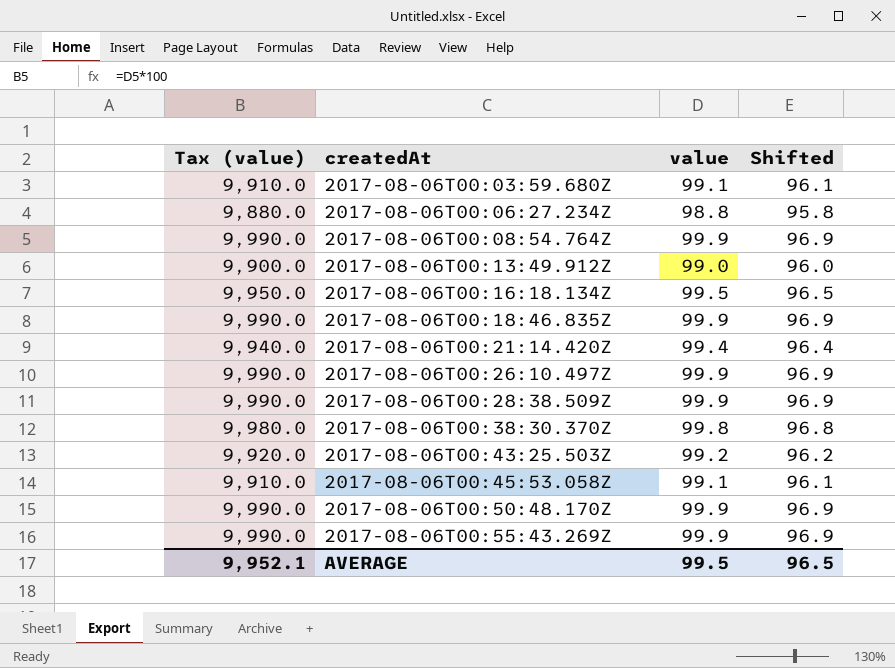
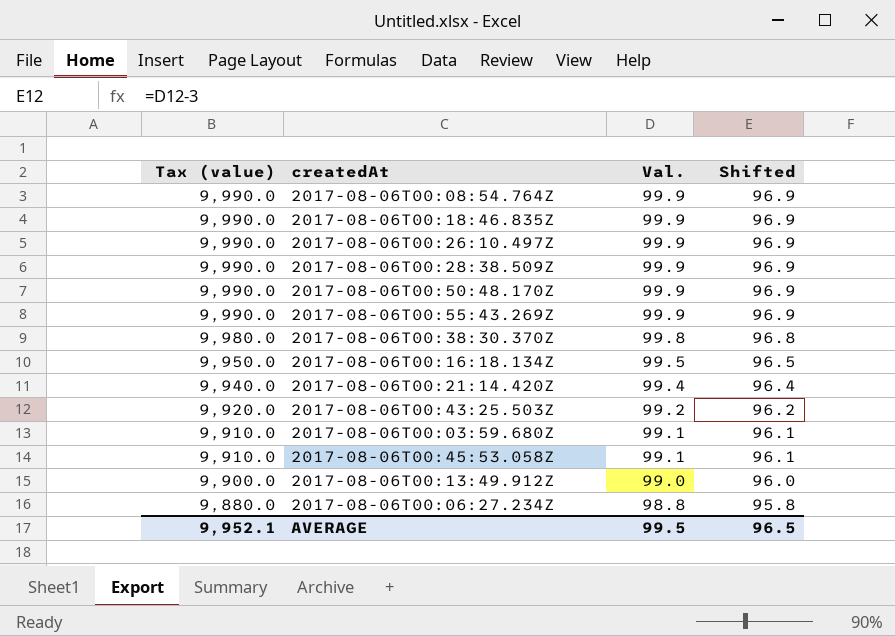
row order: createdAt ascending -> Tax (value) descending
column name: value -> Val.

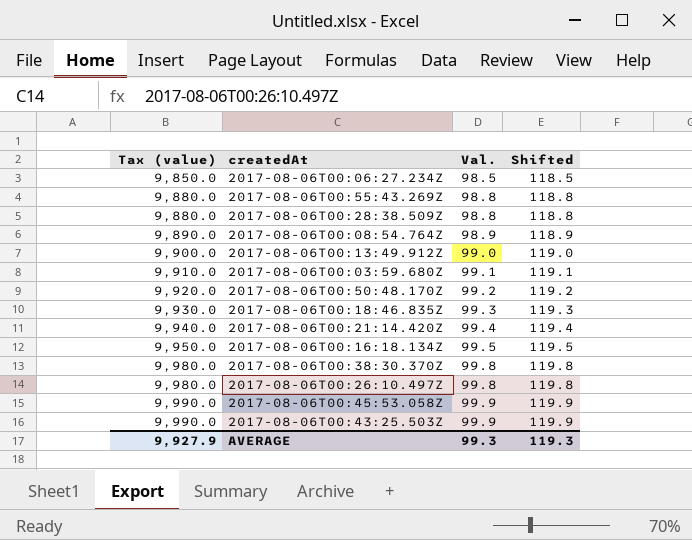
row order: Tax (value) descending -> Tax (value) ascending
column Shifted | formula: [Val.] - 3 -> [Val.] + 20
2017-08-06T00:06:27.234Z | Tax (value): 9,880.0 -> 9,850.0
2017-08-06T00:06:27.234Z | Val.: 98.8 -> 98.5
2017-08-06T00:55:43.269Z | Tax (value): 9,990.0 -> 9,880.0
2017-08-06T00:55:43.269Z | Val.: 99.9 -> 98.8
2017-08-06T00:28:38.509Z | Tax (value): 9,990.0 -> 9,880.0
2017-08-06T00:28:38.509Z | Val.: 99.9 -> 98.8
2017-08-06T00:08:54.764Z | Tax (value): 9,990.0 -> 9,890.0
2017-08-06T00:08:54.764Z | Val.: 99.9 -> 98.9
2017-08-06T00:50:48.170Z | Tax (value): 9,990.0 -> 9,920.0
2017-08-06T00:50:48.170Z | Val.: 99.9 -> 99.2
2017-08-06T00:18:46.835Z | Tax (value): 9,990.0 -> 9,930.0
2017-08-06T00:18:46.835Z | Val.: 99.9 -> 99.3
2017-08-06T00:26:10.497Z | Tax (value): 9,990.0 -> 9,980.0
2017-08-06T00:26:10.497Z | Val.: 99.9 -> 99.8
2017-08-06T00:45:53.058Z | Tax (value): 9,910.0 -> 9,990.0
2017-08-06T00:45:53.058Z | Val.: 99.1 -> 99.9
2017-08-06T00:43:25.503Z | Tax (value): 9,920.0 -> 9,990.0
2017-08-06T00:43:25.503Z | Val.: 99.2 -> 99.9
AVERAGE | Tax (value): 9,952.1 -> 9,927.9
AVERAGE | Val.: 99.5 -> 99.3
AVERAGE | Shifted: 96.5 -> 119.3

